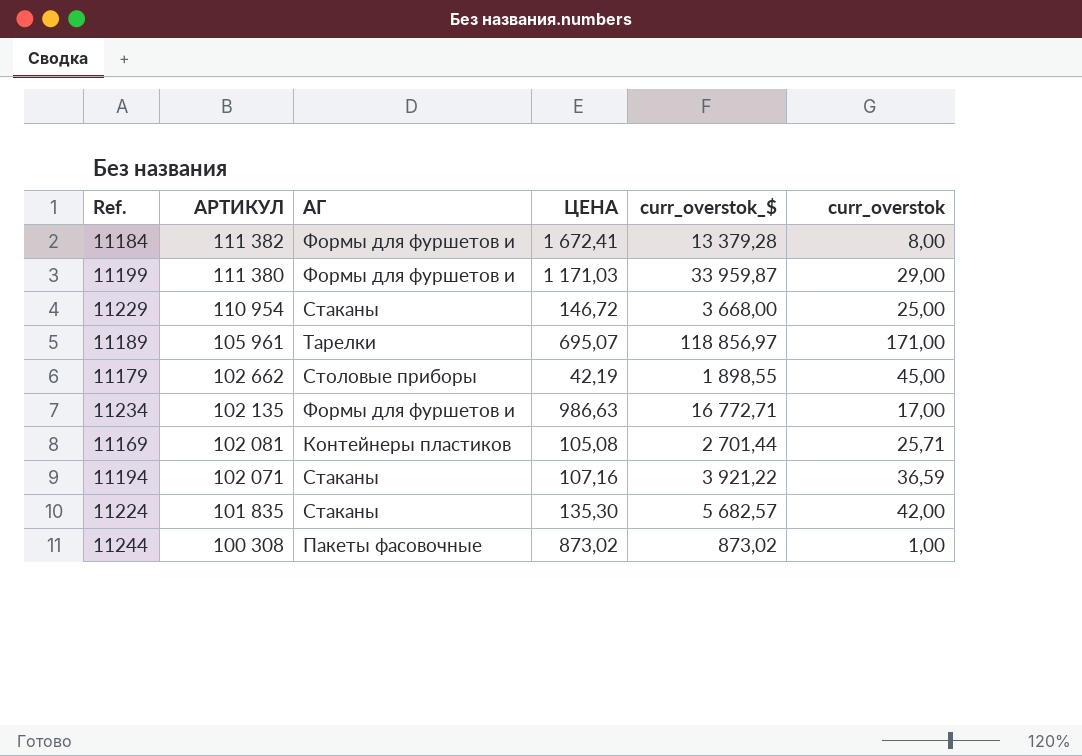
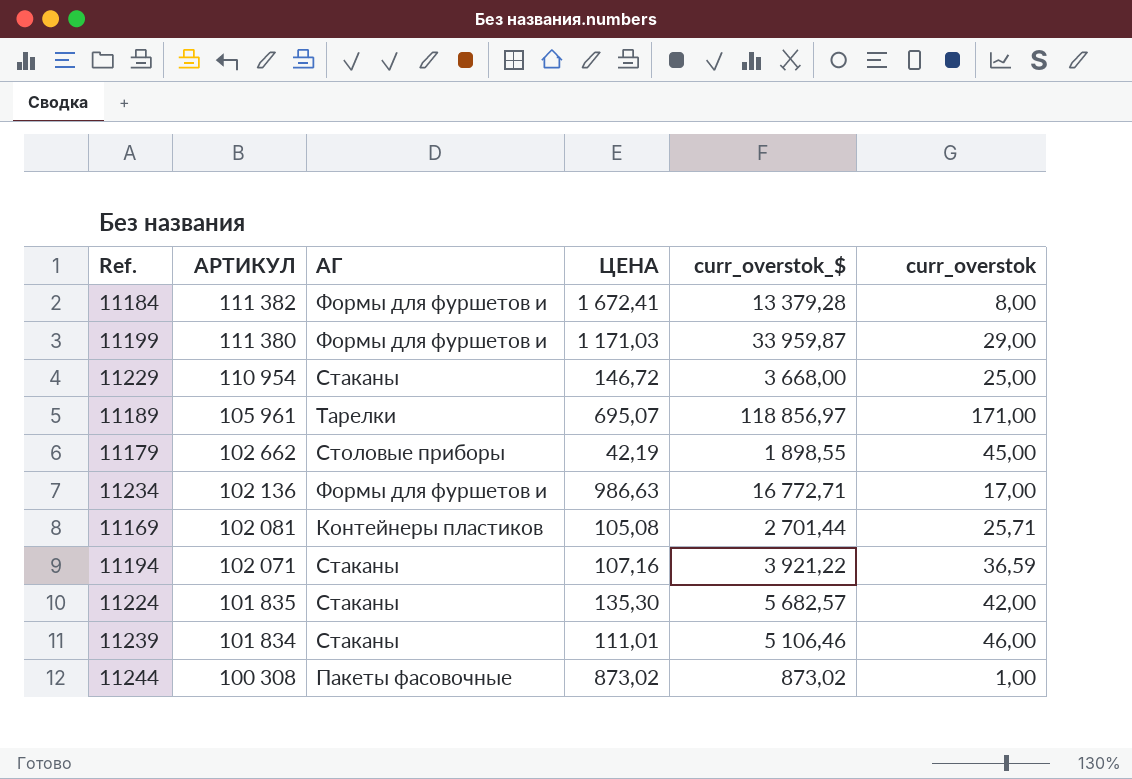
11234 | АРТИКУЛ: 102 135 -> 102 136
row 11239: none -> 101 834 | Стаканы | 111,01 | 5 106,46 | 46,00

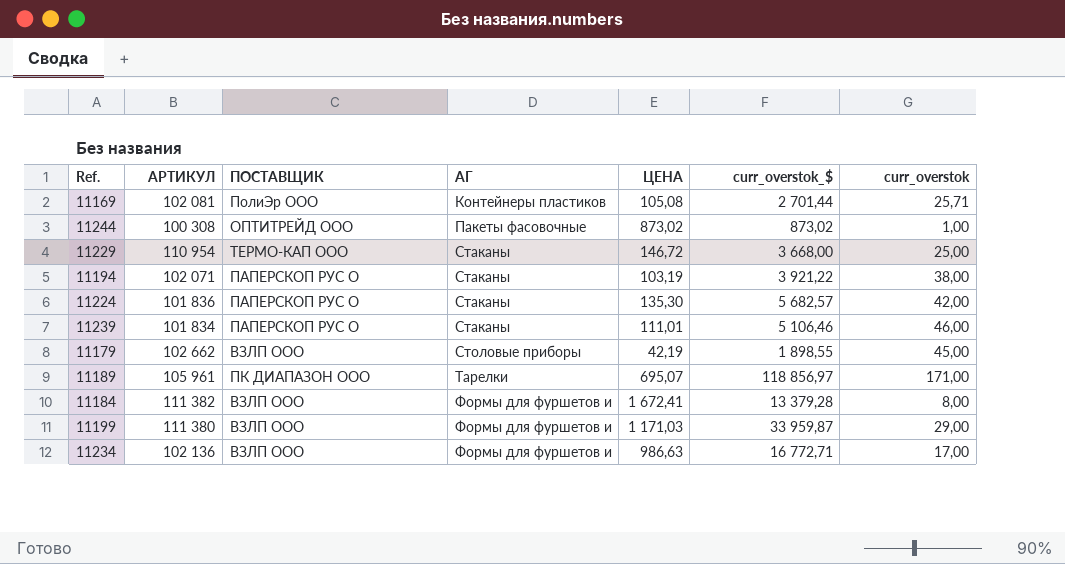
row order: АРТИКУЛ descending -> АГ ascending
column ПОСТАВЩИК | position: none -> 3
11194 | ЦЕНА: 107,16 -> 103,19
11194 | curr_overstok: 36,59 -> 38,00
11224 | АРТИКУЛ: 101 835 -> 101 836

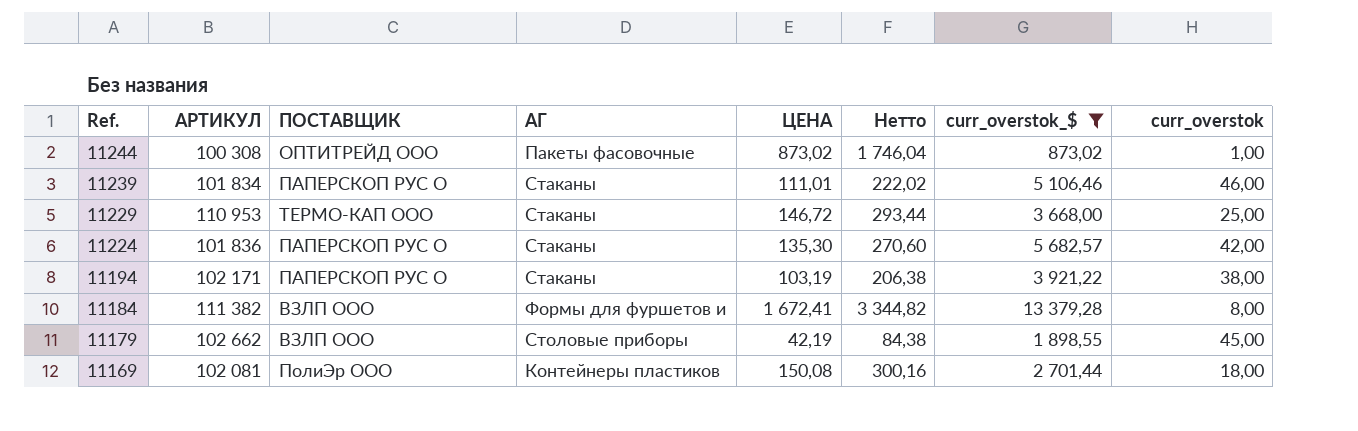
filter: none -> curr_overstok_$ <= 13 379,28
row order: АГ ascending -> Ref. descending
column Нетто | formula: none -> [ЦЕНА] * 2
11229 | АРТИКУЛ: 110 954 -> 110 953
11194 | АРТИКУЛ: 102 071 -> 102 171
11169 | ЦЕНА: 105,08 -> 150,08
11169 | curr_overstok: 25,71 -> 18,00

